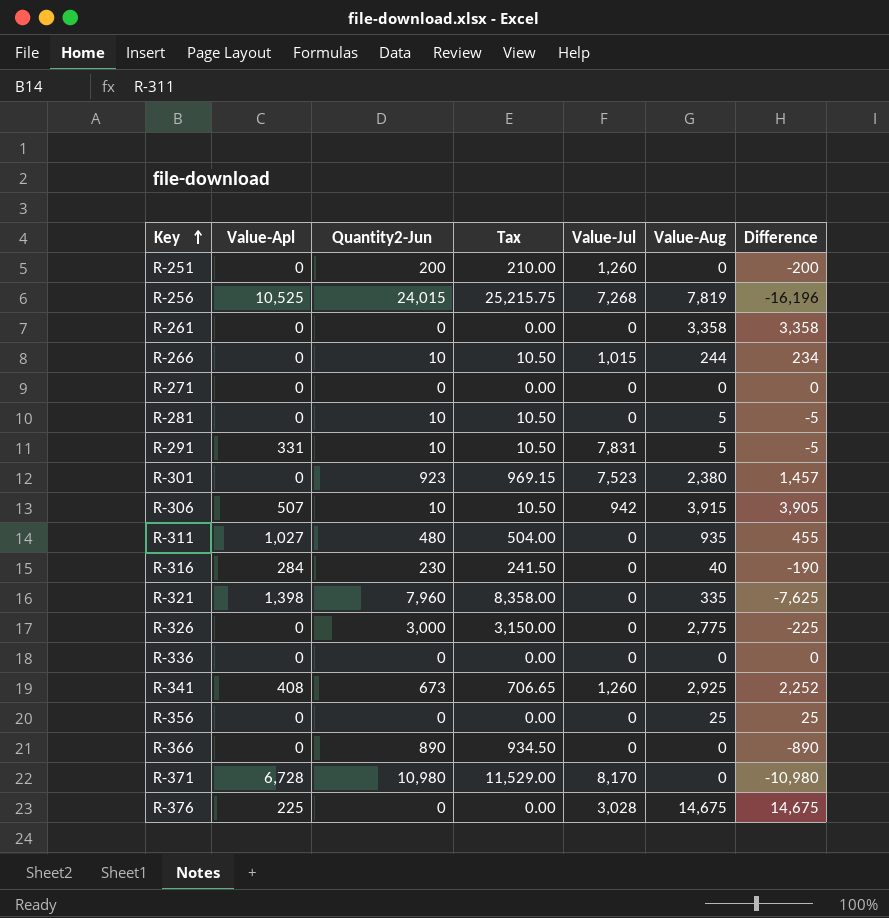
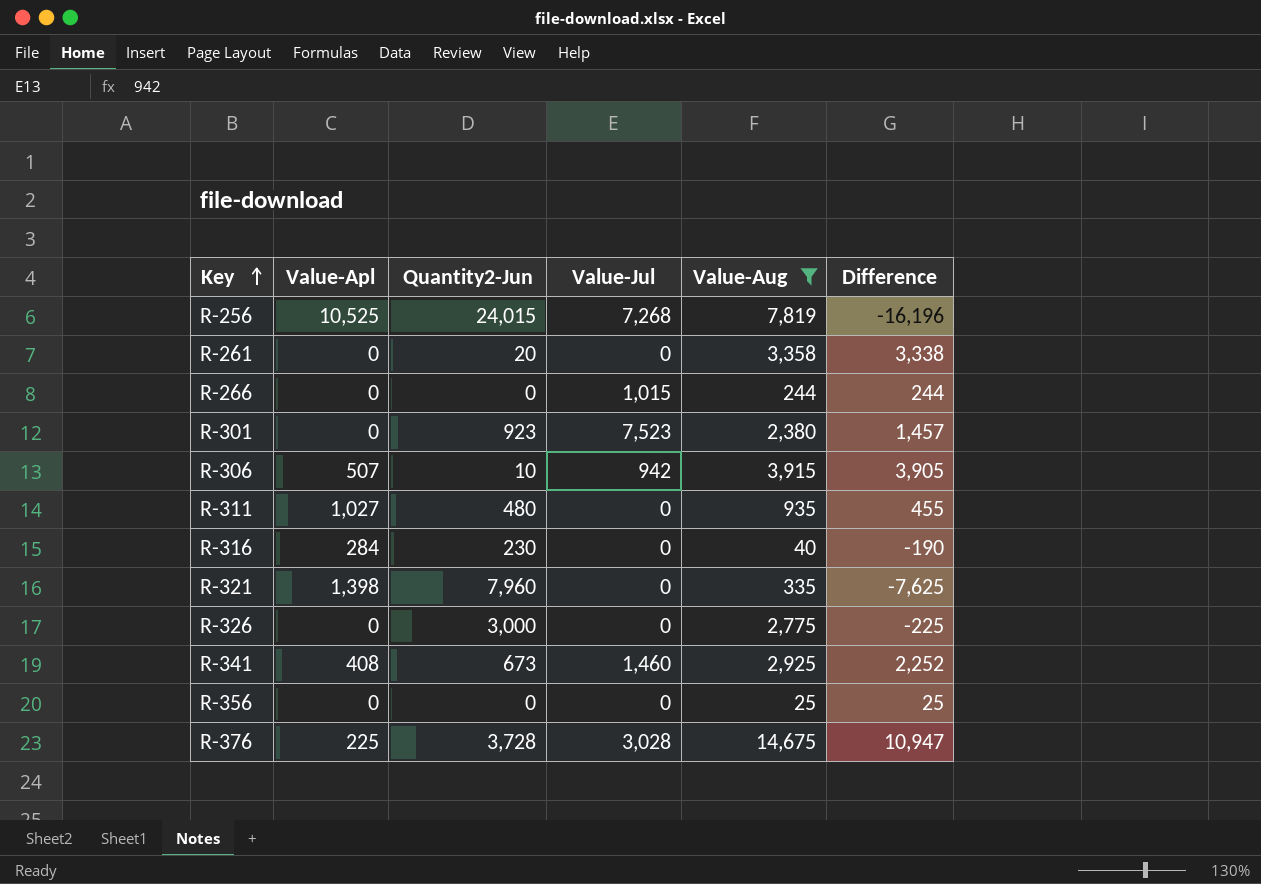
filter: none -> Value-Aug >= 25
column Tax | formula: [Quantity2-Jun] * 1.05 -> none
R-261 | Quantity2-Jun: 0 -> 20
R-261 | Difference: 3,358 -> 3,338
R-266 | Quantity2-Jun: 10 -> 0
R-266 | Difference: 234 -> 244
R-341 | Value-Jul: 1,260 -> 1,460
R-376 | Quantity2-Jun: 0 -> 3,728
R-376 | Difference: 14,675 -> 10,947

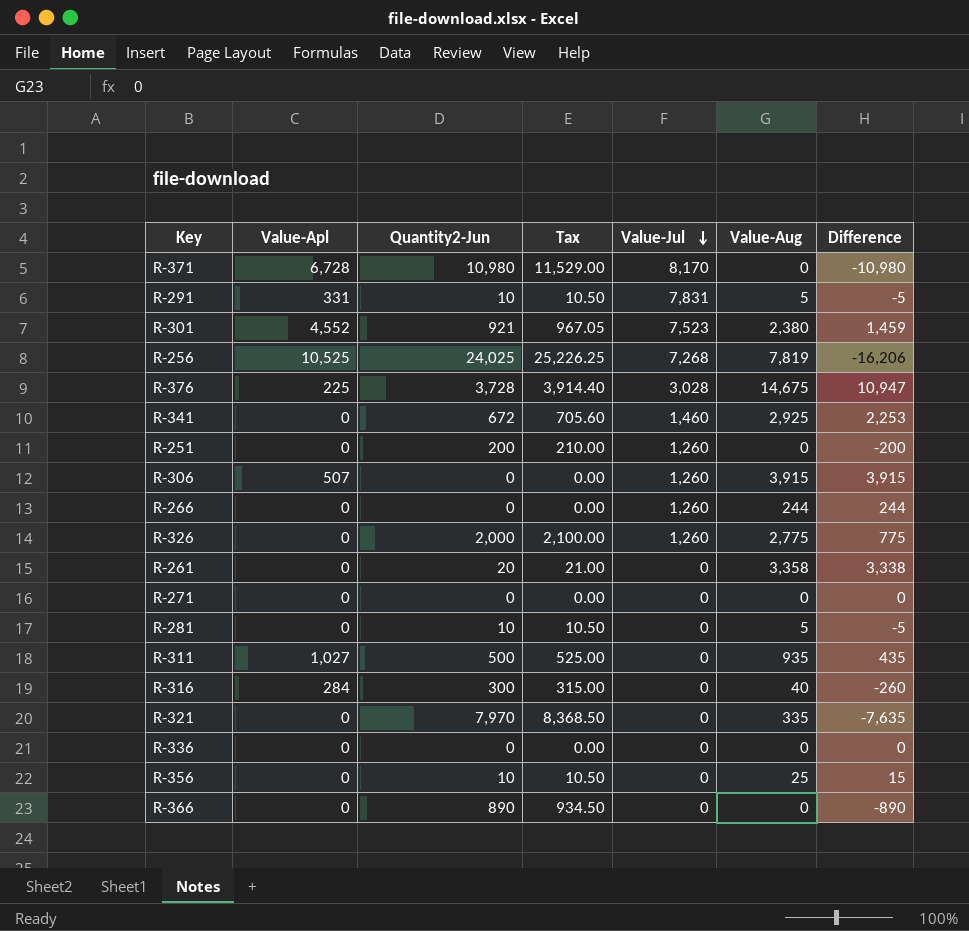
filter: Value-Aug >= 25 -> none
row order: Key ascending -> Value-Jul descending
column Tax | formula: none -> [Quantity2-Jun] * 1.05
R-301 | Value-Apl: 0 -> 4,552
R-301 | Quantity2-Jun: 923 -> 921
R-301 | Difference: 1,457 -> 1,459
R-256 | Quantity2-Jun: 24,015 -> 24,025
R-256 | Difference: -16,196 -> -16,206
R-341 | Value-Apl: 408 -> 0
R-341 | Quantity2-Jun: 673 -> 672
R-341 | Difference: 2,252 -> 2,253
R-306 | Quantity2-Jun: 10 -> 0
R-306 | Value-Jul: 942 -> 1,260
R-306 | Difference: 3,905 -> 3,915
R-266 | Value-Jul: 1,015 -> 1,260
R-326 | Quantity2-Jun: 3,000 -> 2,000
R-326 | Value-Jul: 0 -> 1,260
R-326 | Difference: -225 -> 775
R-311 | Quantity2-Jun: 480 -> 500
R-311 | Difference: 455 -> 435
R-316 | Quantity2-Jun: 230 -> 300
R-316 | Difference: -190 -> -260
R-321 | Value-Apl: 1,398 -> 0
R-321 | Quantity2-Jun: 7,960 -> 7,970
R-321 | Difference: -7,625 -> -7,635
R-356 | Quantity2-Jun: 0 -> 10
R-356 | Difference: 25 -> 15

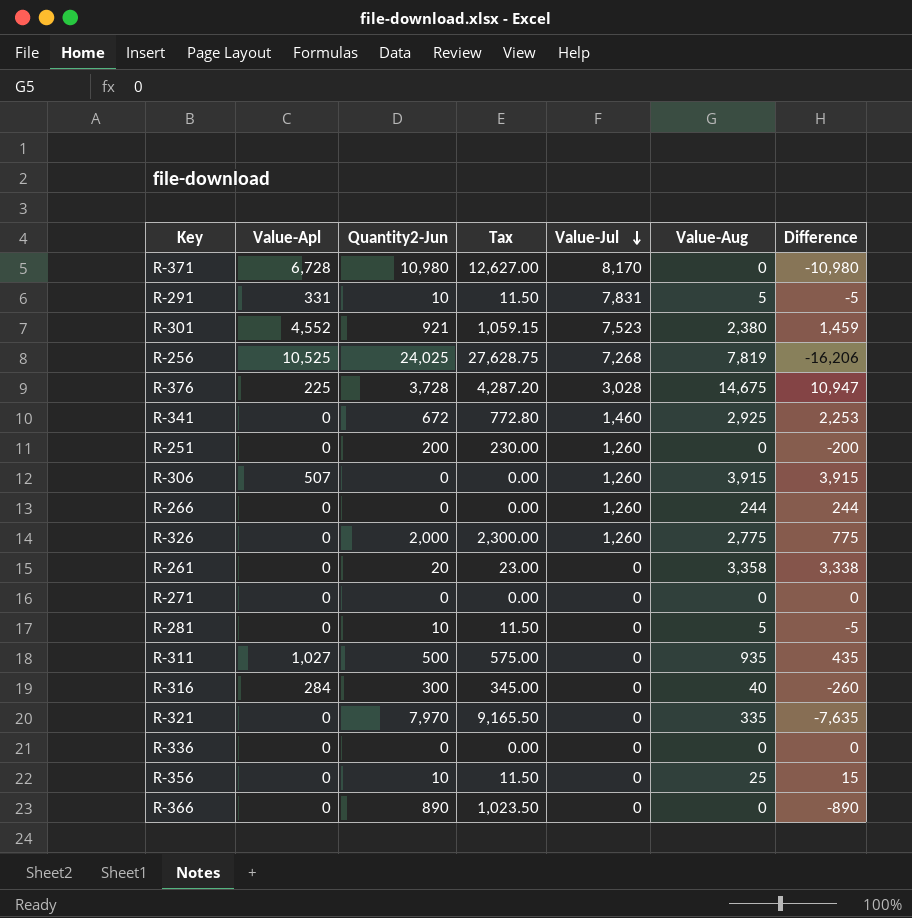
column Tax | formula: [Quantity2-Jun] * 1.05 -> [Quantity2-Jun] * 1.15

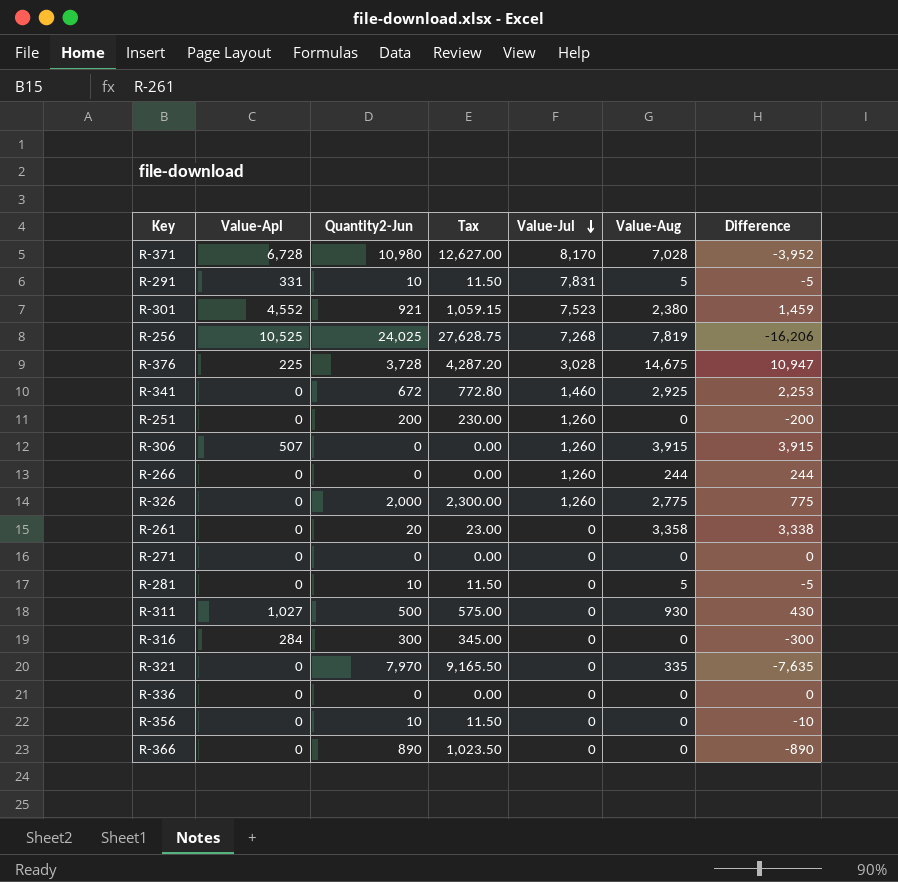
R-371 | Value-Aug: 0 -> 7,028
R-371 | Difference: -10,980 -> -3,952
R-311 | Value-Aug: 935 -> 930
R-311 | Difference: 435 -> 430
R-316 | Value-Aug: 40 -> 0
R-316 | Difference: -260 -> -300
R-356 | Value-Aug: 25 -> 0
R-356 | Difference: 15 -> -10

